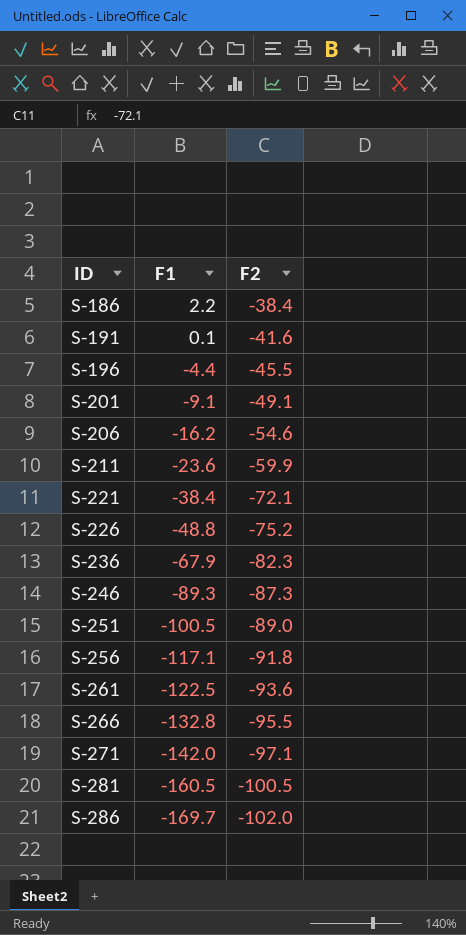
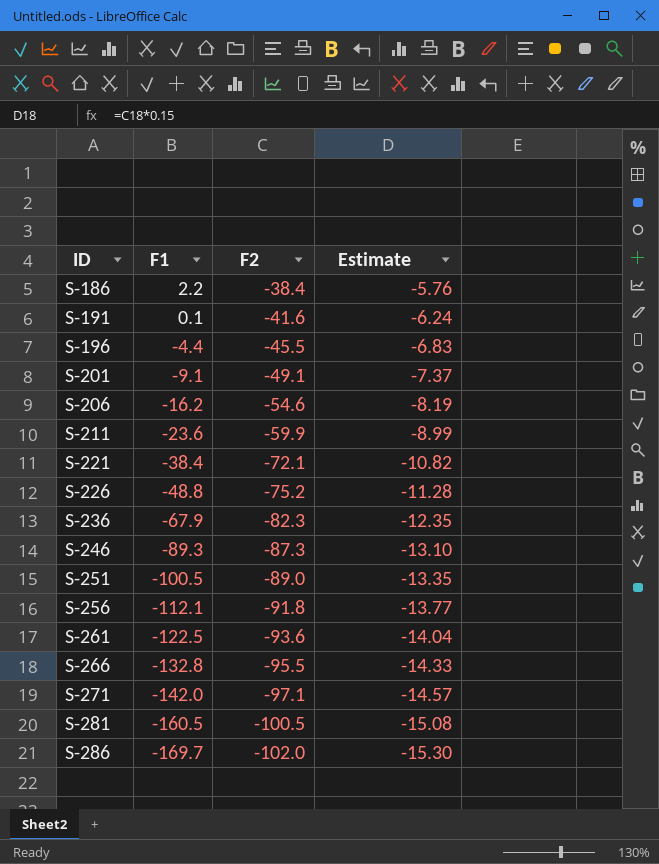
column Estimate | formula: none -> [F2] * 0.15
S-256 | F1: -117.1 -> -112.1

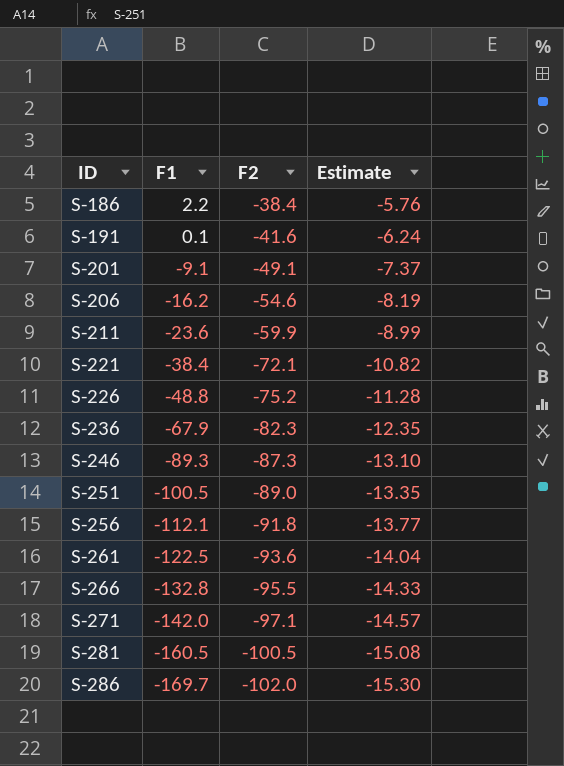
row S-196: -4.4 | -45.5 | -6.83 -> none

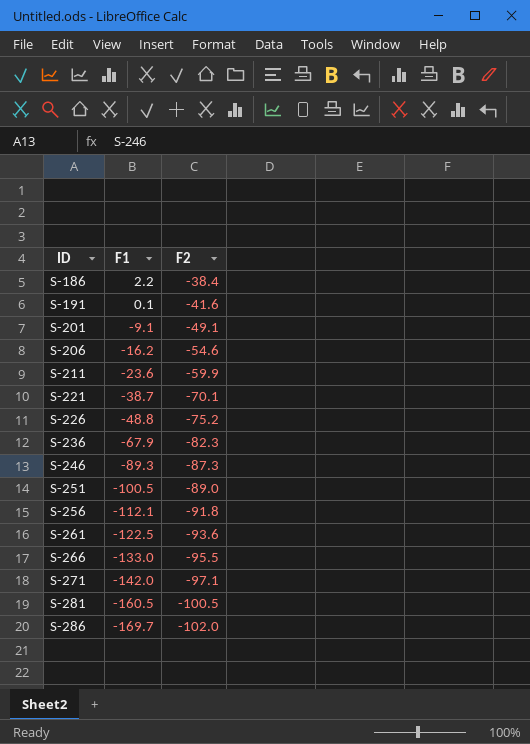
column Estimate | formula: [F2] * 0.15 -> none
S-221 | F1: -38.4 -> -38.7
S-221 | F2: -72.1 -> -70.1
S-266 | F1: -132.8 -> -133.0

